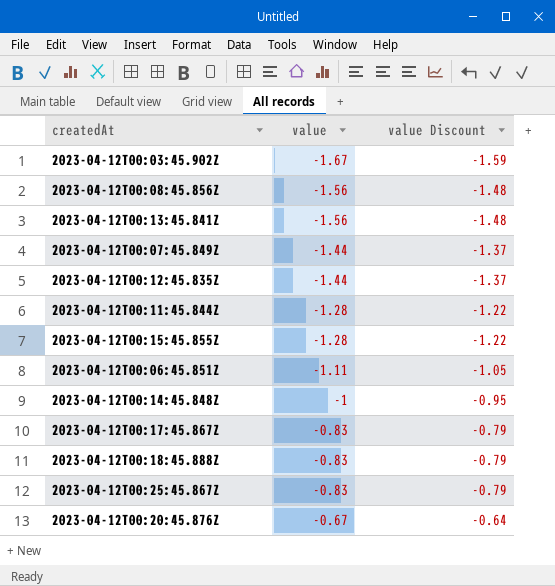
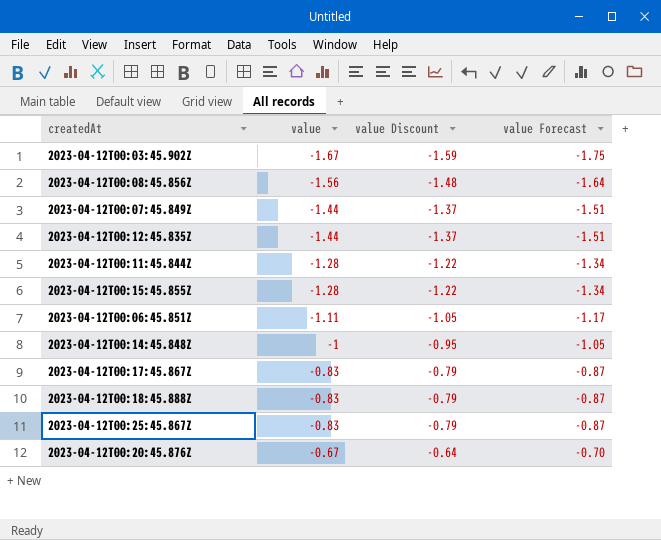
column value Forecast | formula: none -> [value] * 1.05
row 2023-04-12T00:13:45.841Z: -1.56 | -1.48 -> none

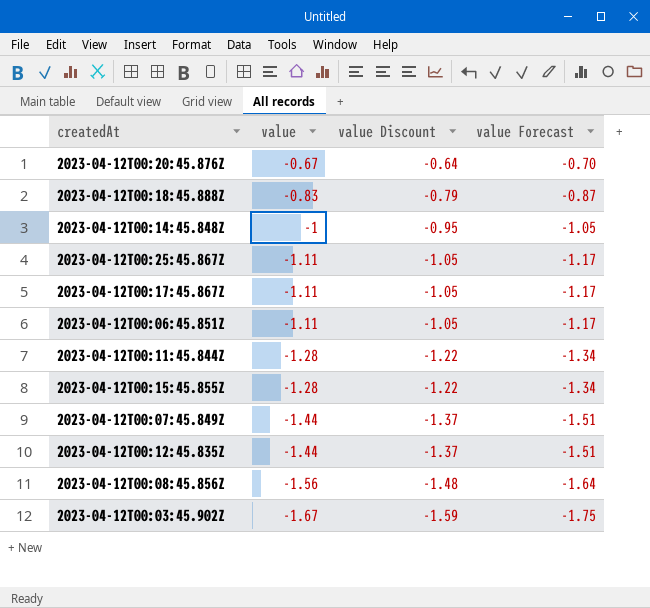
row order: value ascending -> value descending
2023-04-12T00:25:45.867Z | value: -0.83 -> -1.11
2023-04-12T00:25:45.867Z | value Discount: -0.79 -> -1.05
2023-04-12T00:25:45.867Z | value Forecast: -0.87 -> -1.17
2023-04-12T00:17:45.867Z | value: -0.83 -> -1.11
2023-04-12T00:17:45.867Z | value Discount: -0.79 -> -1.05
2023-04-12T00:17:45.867Z | value Forecast: -0.87 -> -1.17

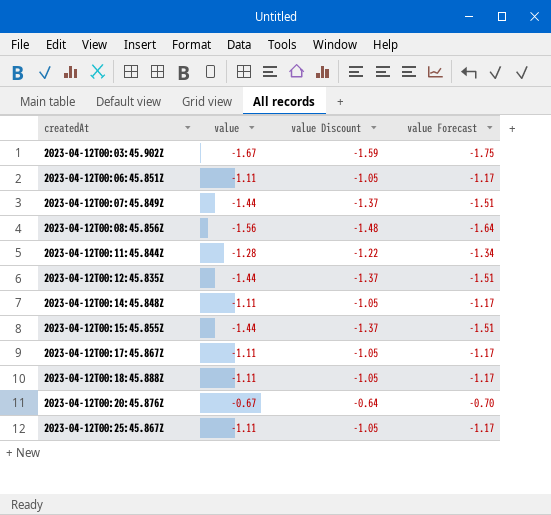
row order: value descending -> createdAt ascending
2023-04-12T00:14:45.848Z | value: -1 -> -1.11
2023-04-12T00:14:45.848Z | value Discount: -0.95 -> -1.05
2023-04-12T00:14:45.848Z | value Forecast: -1.05 -> -1.17
2023-04-12T00:15:45.855Z | value: -1.28 -> -1.44
2023-04-12T00:15:45.855Z | value Discount: -1.22 -> -1.37
2023-04-12T00:15:45.855Z | value Forecast: -1.34 -> -1.51
2023-04-12T00:18:45.888Z | value: -0.83 -> -1.11
2023-04-12T00:18:45.888Z | value Discount: -0.79 -> -1.05
2023-04-12T00:18:45.888Z | value Forecast: -0.87 -> -1.17

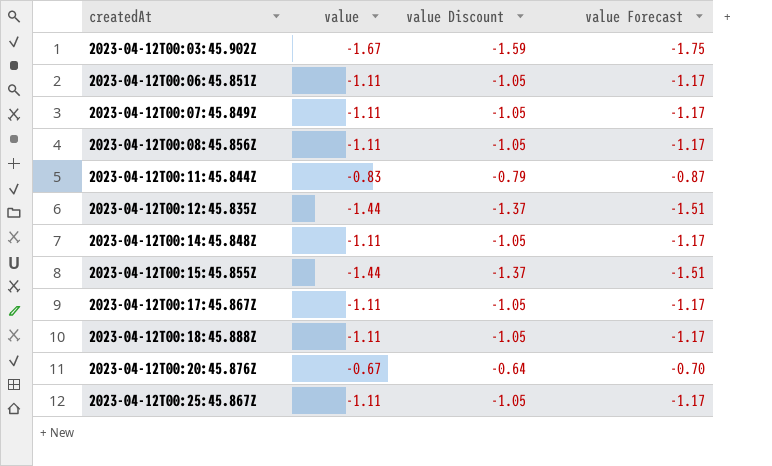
2023-04-12T00:07:45.849Z | value: -1.44 -> -1.11
2023-04-12T00:07:45.849Z | value Discount: -1.37 -> -1.05
2023-04-12T00:07:45.849Z | value Forecast: -1.51 -> -1.17
2023-04-12T00:08:45.856Z | value: -1.56 -> -1.11
2023-04-12T00:08:45.856Z | value Discount: -1.48 -> -1.05
2023-04-12T00:08:45.856Z | value Forecast: -1.64 -> -1.17
2023-04-12T00:11:45.844Z | value: -1.28 -> -0.83
2023-04-12T00:11:45.844Z | value Discount: -1.22 -> -0.79
2023-04-12T00:11:45.844Z | value Forecast: -1.34 -> -0.87

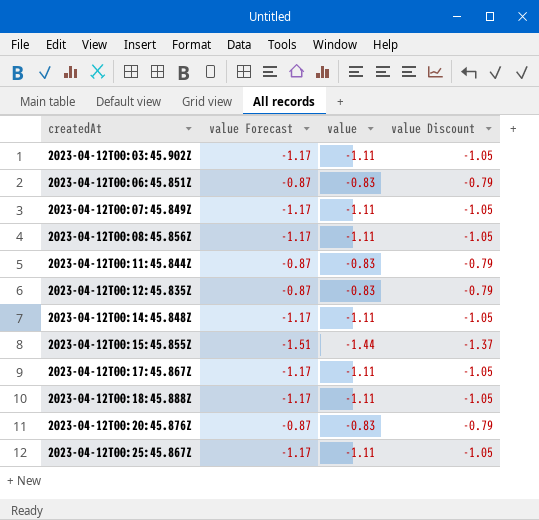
column value Forecast | position: 4 -> 2
2023-04-12T00:03:45.902Z | value Forecast: -1.75 -> -1.17
2023-04-12T00:03:45.902Z | value: -1.67 -> -1.11
2023-04-12T00:03:45.902Z | value Discount: -1.59 -> -1.05
2023-04-12T00:06:45.851Z | value Forecast: -1.17 -> -0.87
2023-04-12T00:06:45.851Z | value: -1.11 -> -0.83
2023-04-12T00:06:45.851Z | value Discount: -1.05 -> -0.79
2023-04-12T00:12:45.835Z | value Forecast: -1.51 -> -0.87
2023-04-12T00:12:45.835Z | value: -1.44 -> -0.83
2023-04-12T00:12:45.835Z | value Discount: -1.37 -> -0.79
2023-04-12T00:20:45.876Z | value Forecast: -0.70 -> -0.87
2023-04-12T00:20:45.876Z | value: -0.67 -> -0.83
2023-04-12T00:20:45.876Z | value Discount: -0.64 -> -0.79

